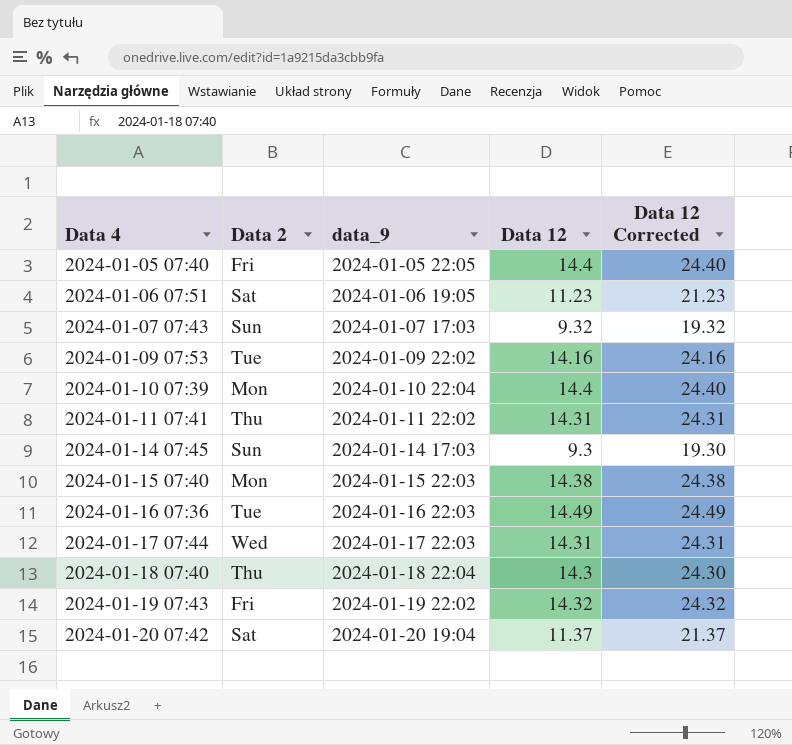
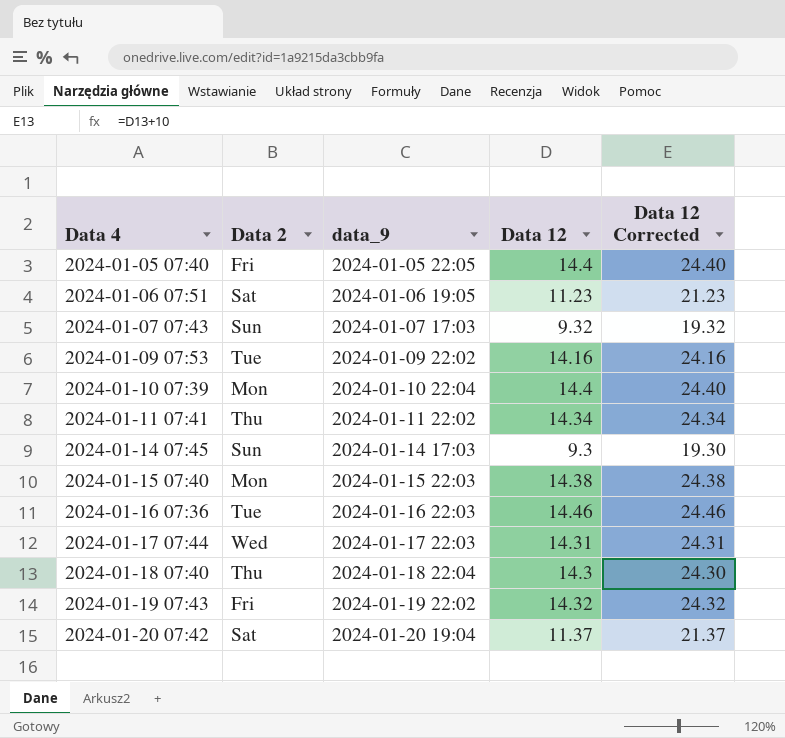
2024-01-11 07:41 | Data 12: 14.31 -> 14.34
2024-01-11 07:41 | Data 12 Corrected: 24.31 -> 24.34
2024-01-16 07:36 | Data 12: 14.49 -> 14.46
2024-01-16 07:36 | Data 12 Corrected: 24.49 -> 24.46

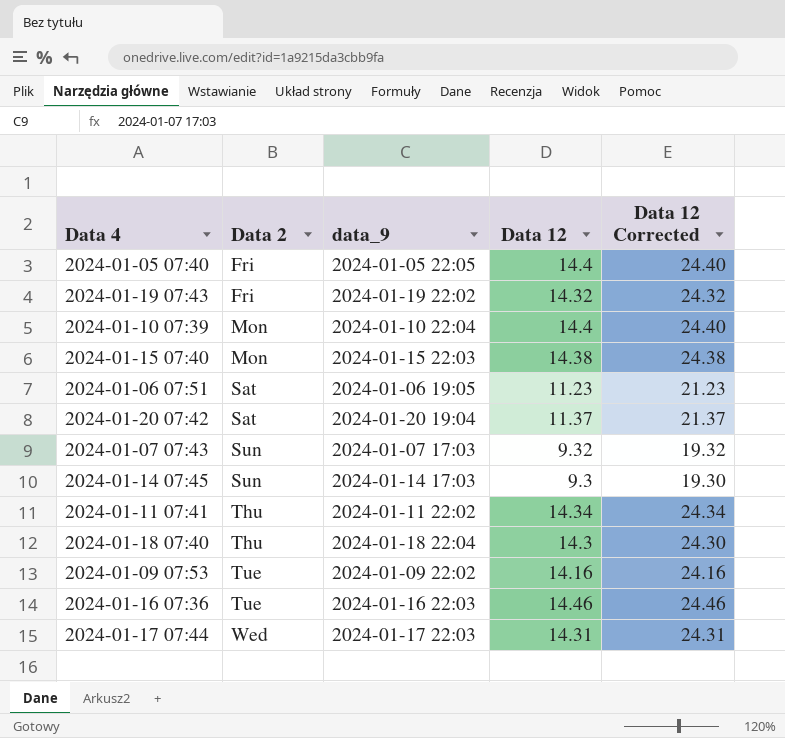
row order: Data 4 ascending -> Data 2 ascending

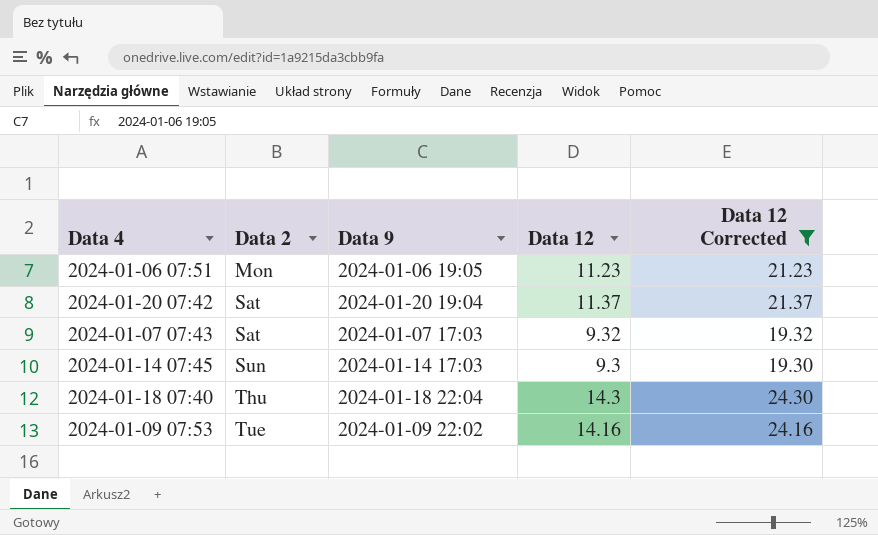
filter: none -> Data 12 Corrected <= 24.30
column name: data_9 -> Data 9
2024-01-06 07:51 | Data 2: Sat -> Mon
2024-01-07 07:43 | Data 2: Sun -> Sat

